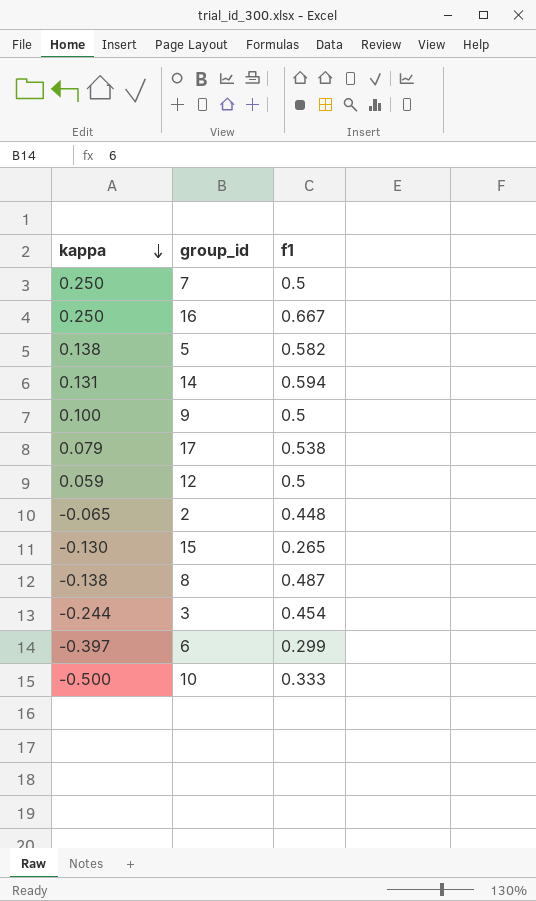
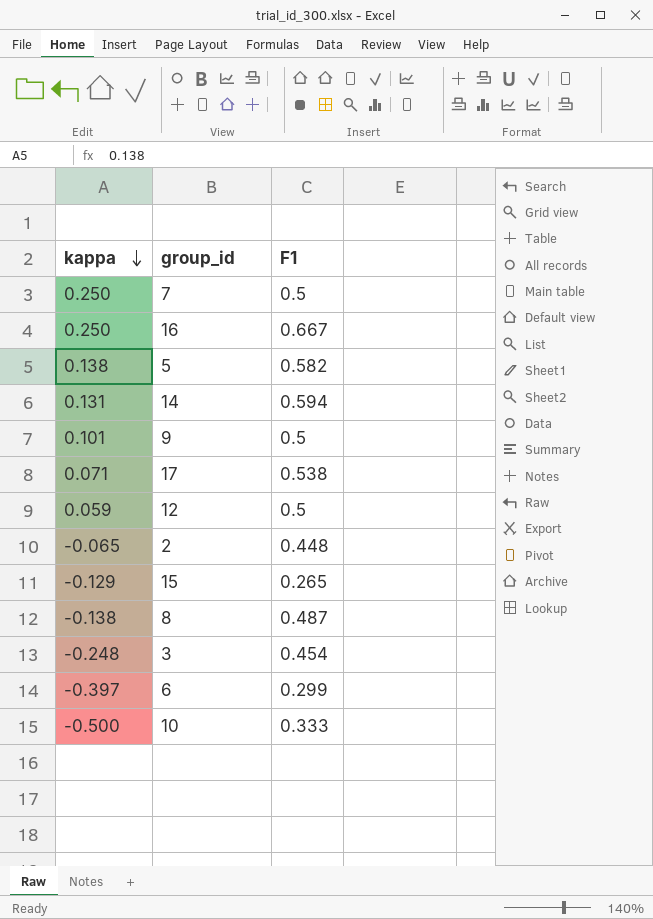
column name: f1 -> F1
9 | kappa: 0.100 -> 0.101
17 | kappa: 0.079 -> 0.071
15 | kappa: -0.130 -> -0.129
3 | kappa: -0.244 -> -0.248

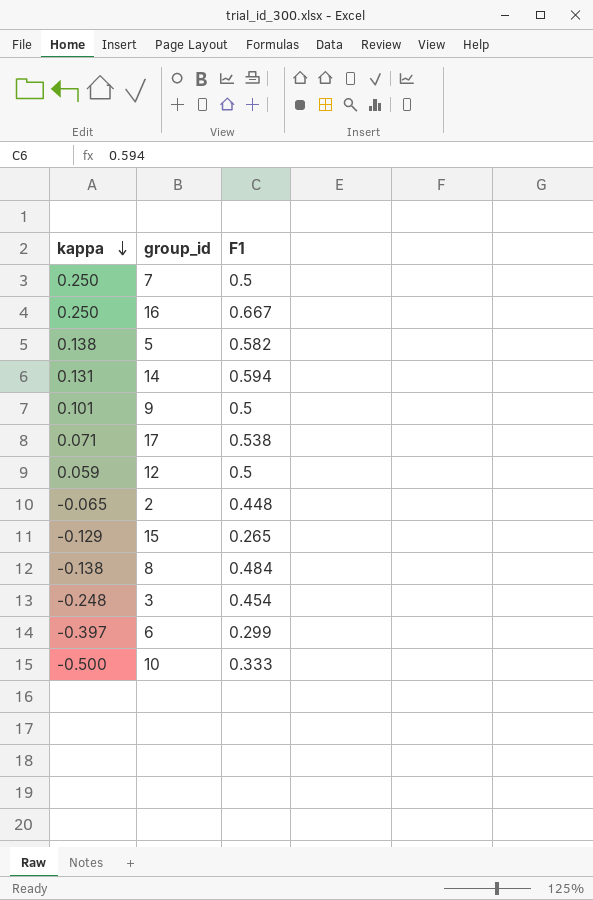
8 | F1: 0.487 -> 0.484

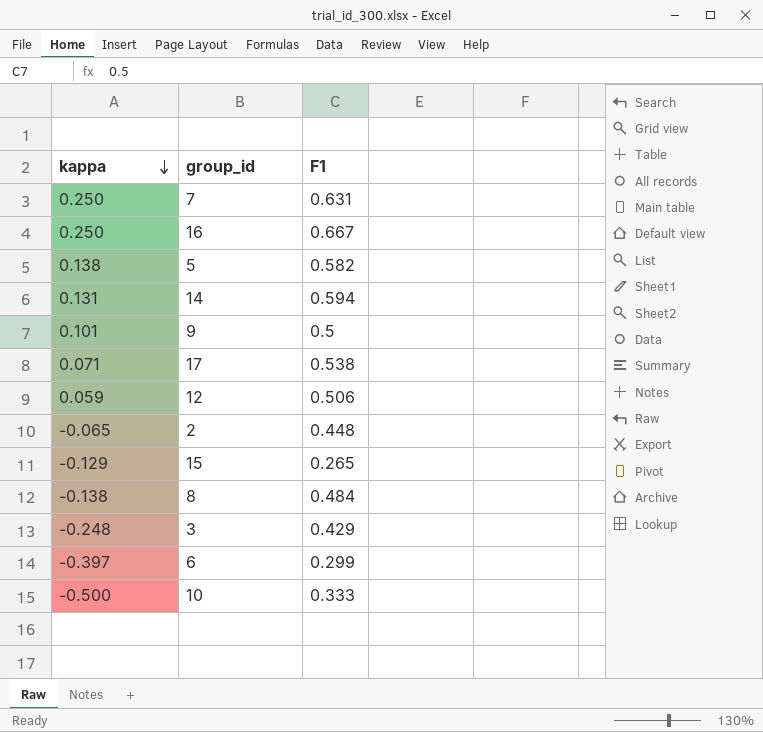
7 | F1: 0.5 -> 0.631
12 | F1: 0.5 -> 0.506
3 | F1: 0.454 -> 0.429

